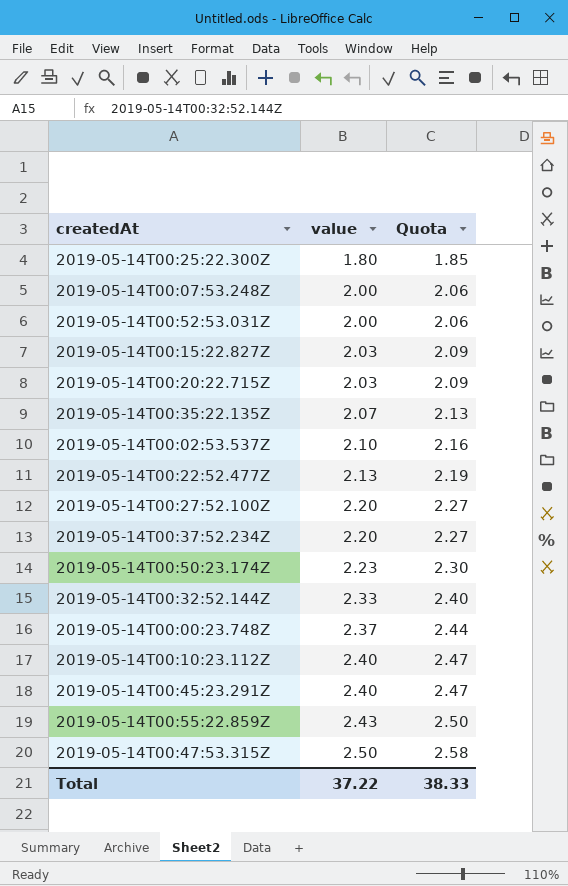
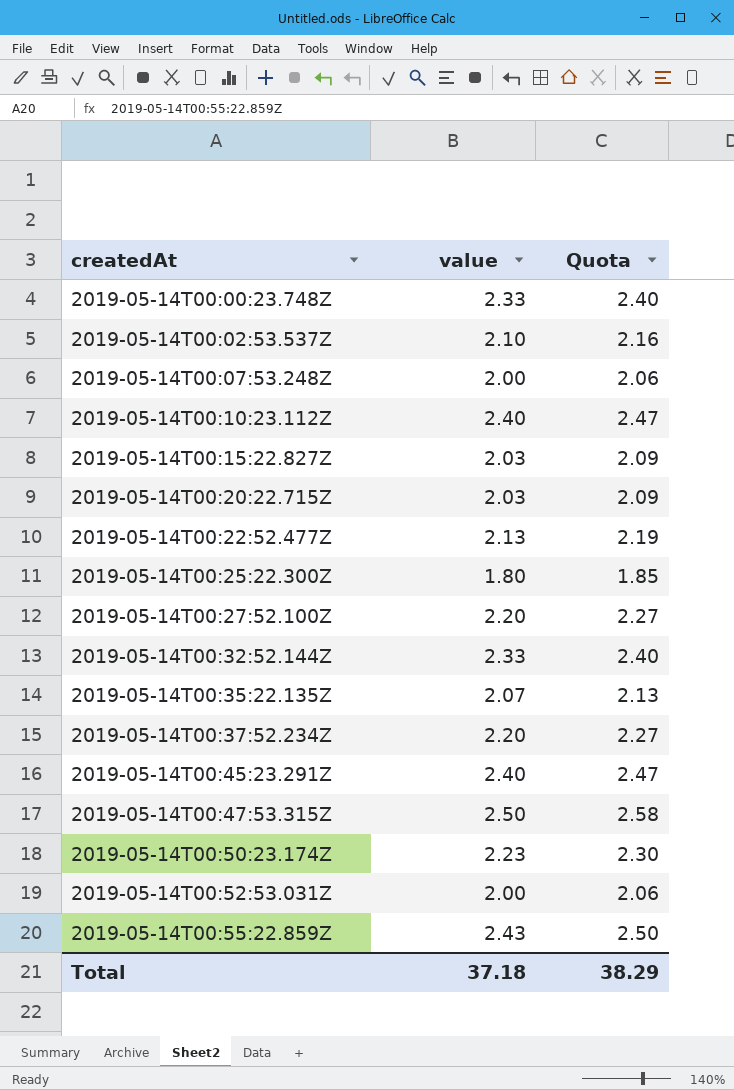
row order: value ascending -> createdAt ascending
2019-05-14T00:00:23.748Z | value: 2.37 -> 2.33
2019-05-14T00:00:23.748Z | Quota: 2.44 -> 2.40
Total | value: 37.22 -> 37.18
Total | Quota: 38.33 -> 38.29

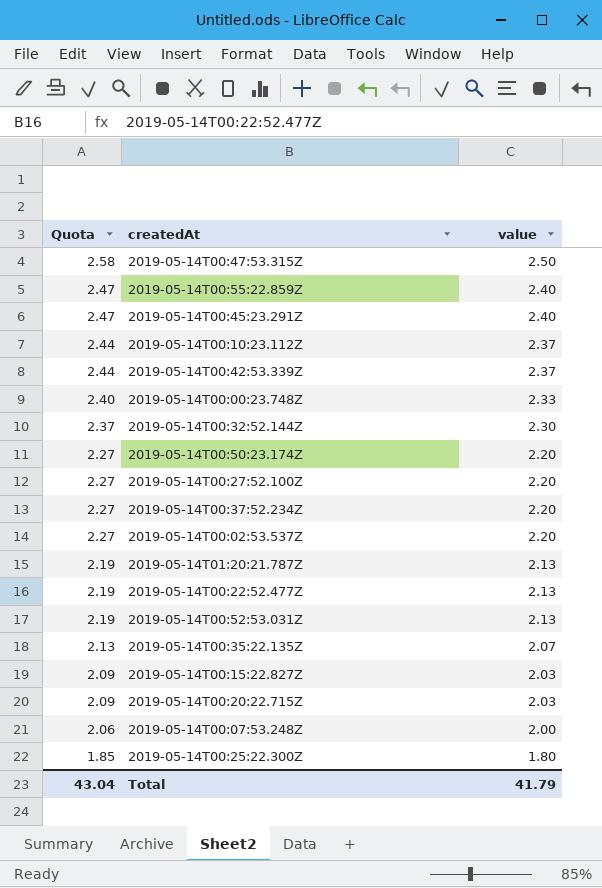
row order: createdAt ascending -> Quota descending
column Quota | position: 3 -> 1
2019-05-14T00:55:22.859Z | Quota: 2.50 -> 2.47
2019-05-14T00:55:22.859Z | value: 2.43 -> 2.40
2019-05-14T00:10:23.112Z | Quota: 2.47 -> 2.44
2019-05-14T00:10:23.112Z | value: 2.40 -> 2.37
row 2019-05-14T00:42:53.339Z: none -> 2.44 | 2.37
2019-05-14T00:32:52.144Z | Quota: 2.40 -> 2.37
2019-05-14T00:32:52.144Z | value: 2.33 -> 2.30
2019-05-14T00:50:23.174Z | Quota: 2.30 -> 2.27
2019-05-14T00:50:23.174Z | value: 2.23 -> 2.20
2019-05-14T00:02:53.537Z | Quota: 2.16 -> 2.27
2019-05-14T00:02:53.537Z | value: 2.10 -> 2.20
row 2019-05-14T01:20:21.787Z: none -> 2.19 | 2.13
2019-05-14T00:52:53.031Z | Quota: 2.06 -> 2.19
2019-05-14T00:52:53.031Z | value: 2.00 -> 2.13
Total | Quota: 38.29 -> 43.04
Total | value: 37.18 -> 41.79

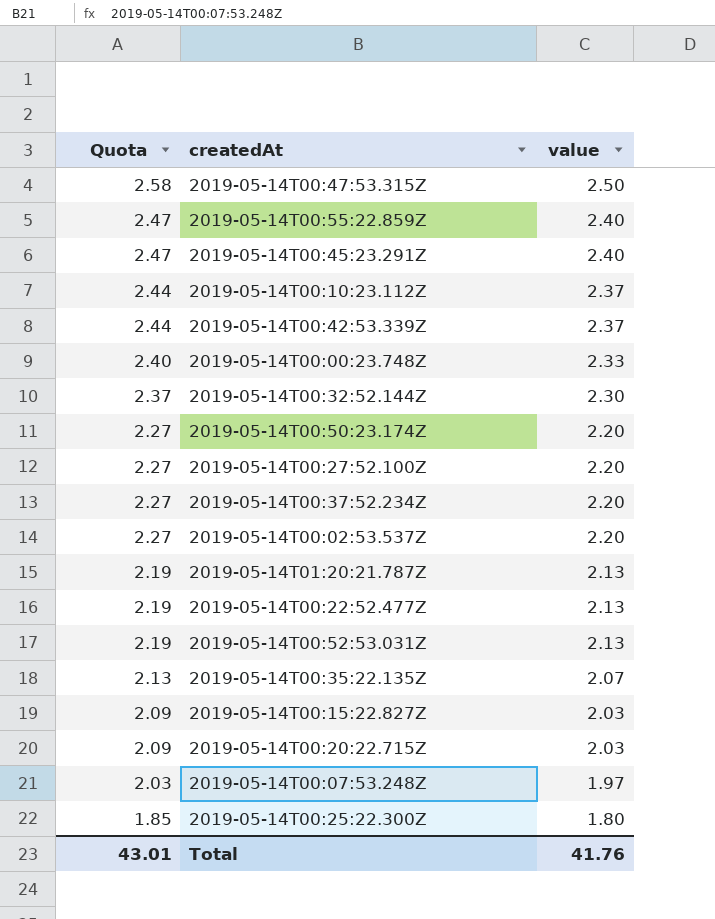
2019-05-14T00:07:53.248Z | Quota: 2.06 -> 2.03
2019-05-14T00:07:53.248Z | value: 2.00 -> 1.97
Total | Quota: 43.04 -> 43.01
Total | value: 41.79 -> 41.76

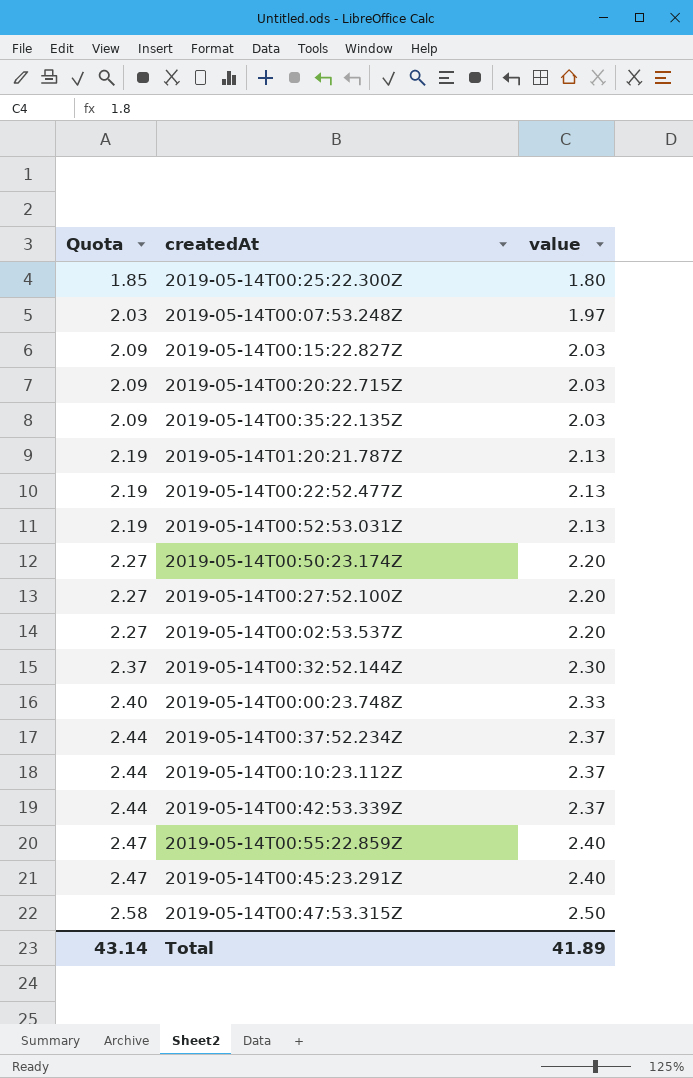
row order: Quota descending -> Quota ascending
2019-05-14T00:35:22.135Z | Quota: 2.13 -> 2.09
2019-05-14T00:35:22.135Z | value: 2.07 -> 2.03
2019-05-14T00:37:52.234Z | Quota: 2.27 -> 2.44
2019-05-14T00:37:52.234Z | value: 2.20 -> 2.37
Total | Quota: 43.01 -> 43.14
Total | value: 41.76 -> 41.89

